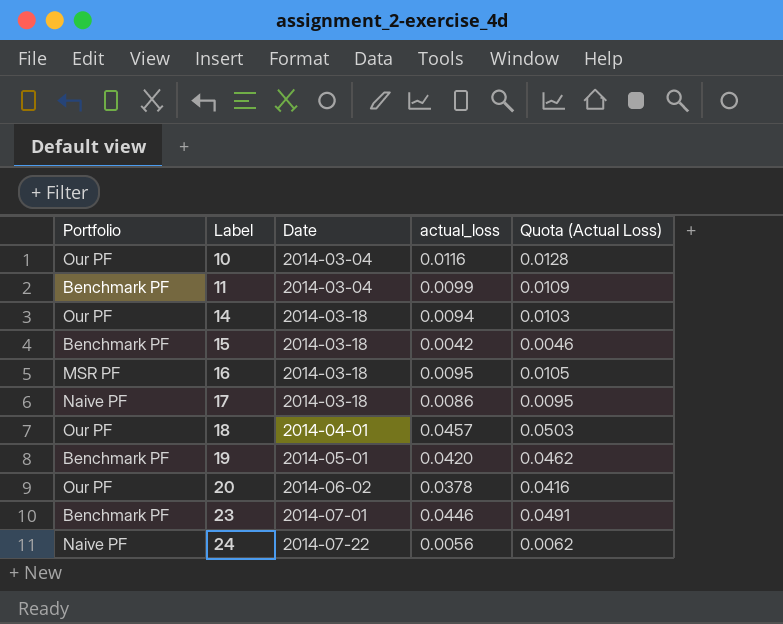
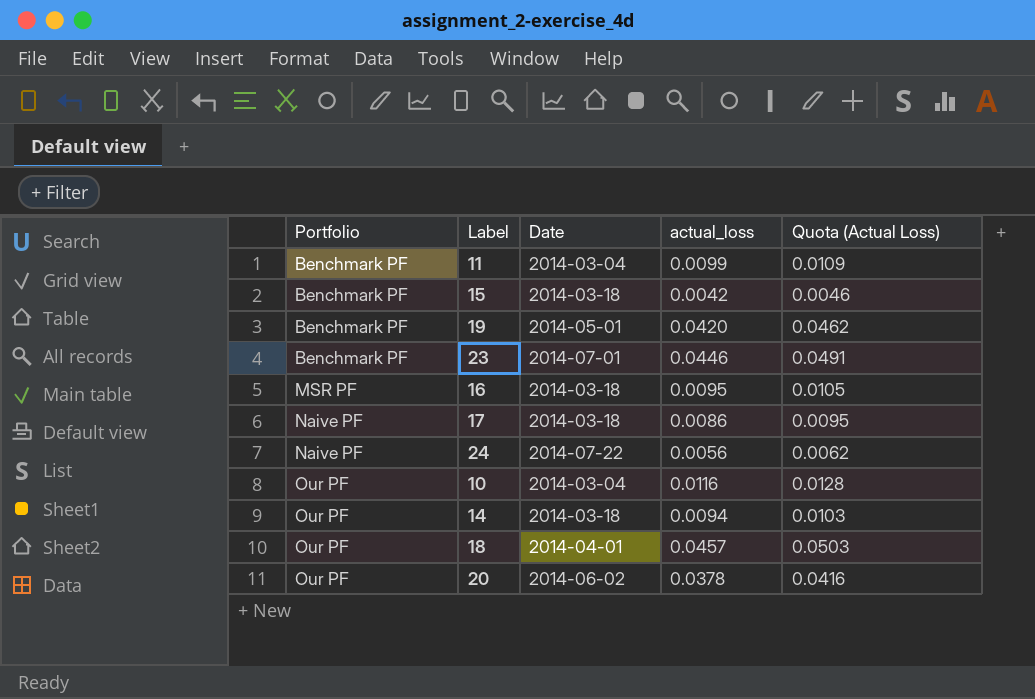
row order: Label ascending -> Portfolio ascending

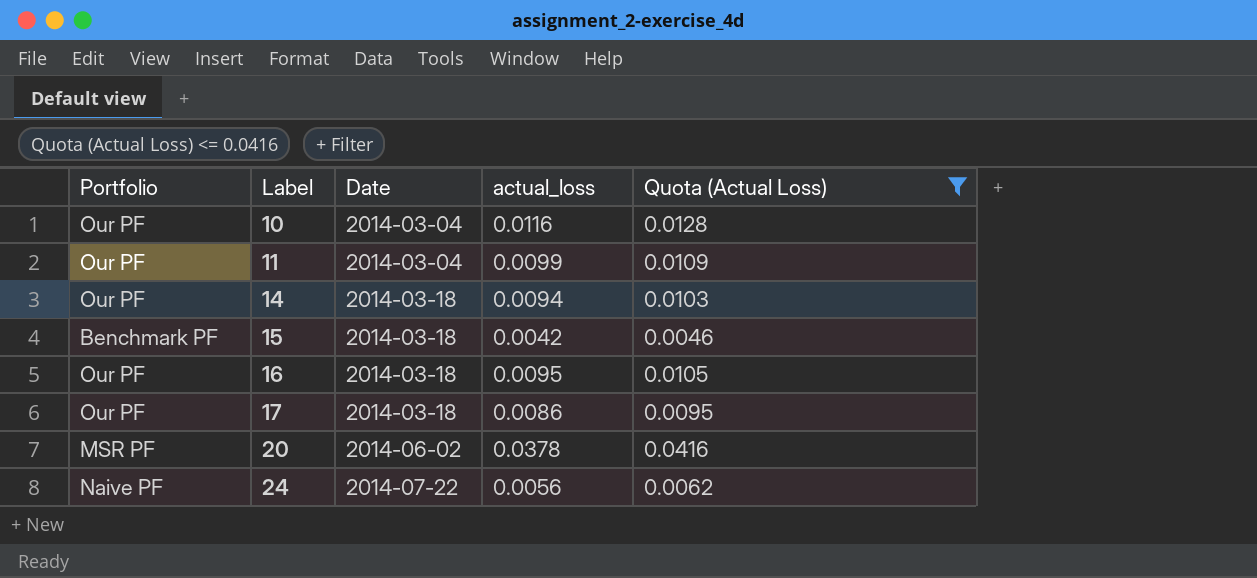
filter: none -> Quota (Actual Loss) <= 0.0416
row order: Portfolio ascending -> Label ascending
11 | Portfolio: Benchmark PF -> Our PF
16 | Portfolio: MSR PF -> Our PF
17 | Portfolio: Naive PF -> Our PF
20 | Portfolio: Our PF -> MSR PF

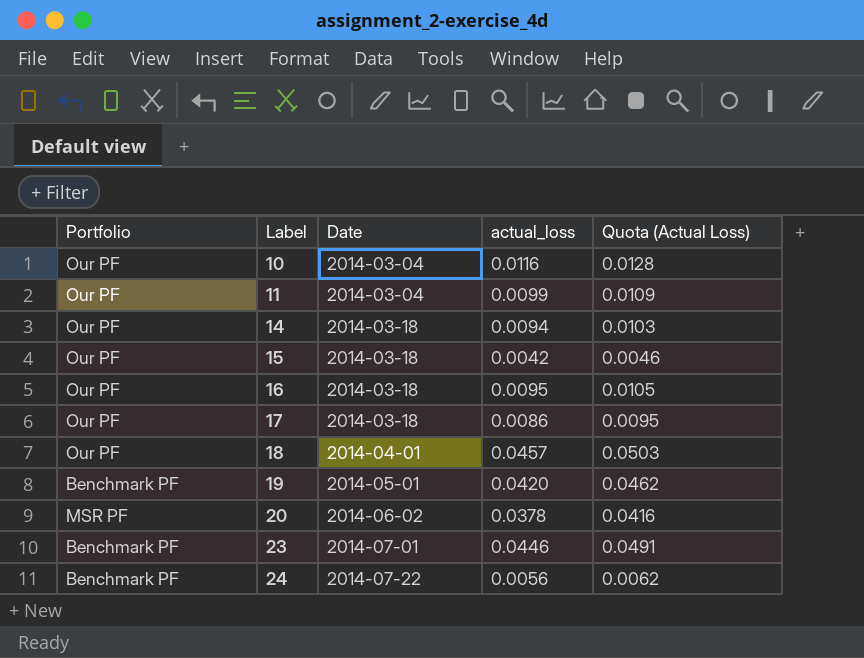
filter: Quota (Actual Loss) <= 0.0416 -> none
15 | Portfolio: Benchmark PF -> Our PF
24 | Portfolio: Naive PF -> Benchmark PF

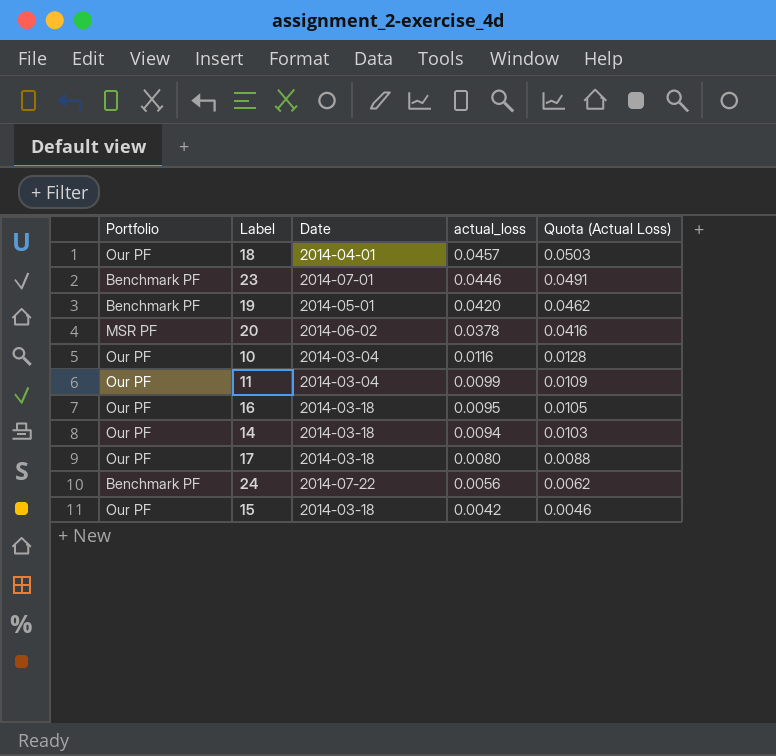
row order: Label ascending -> actual_loss descending
17 | actual_loss: 0.0086 -> 0.0080
17 | Quota (Actual Loss): 0.0095 -> 0.0088

